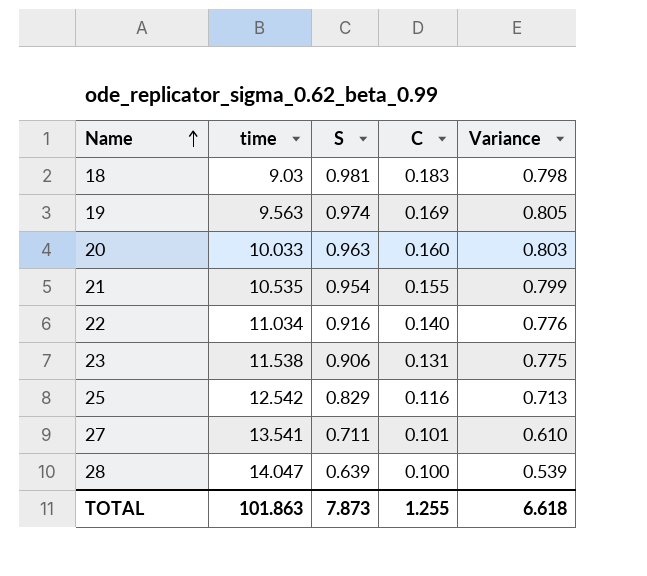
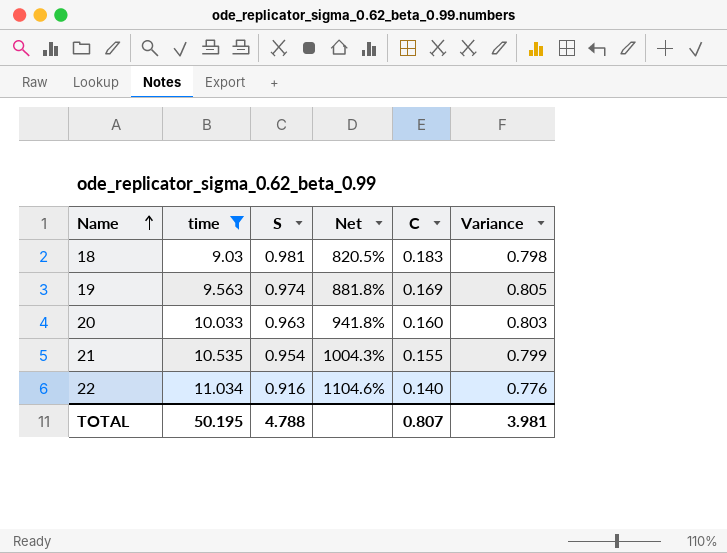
filter: none -> time <= 11.034
column Net | formula: none -> ([time] - [S]) / [S]
TOTAL | time: 101.863 -> 50.195
TOTAL | S: 7.873 -> 4.788
TOTAL | C: 1.255 -> 0.807
TOTAL | Variance: 6.618 -> 3.981

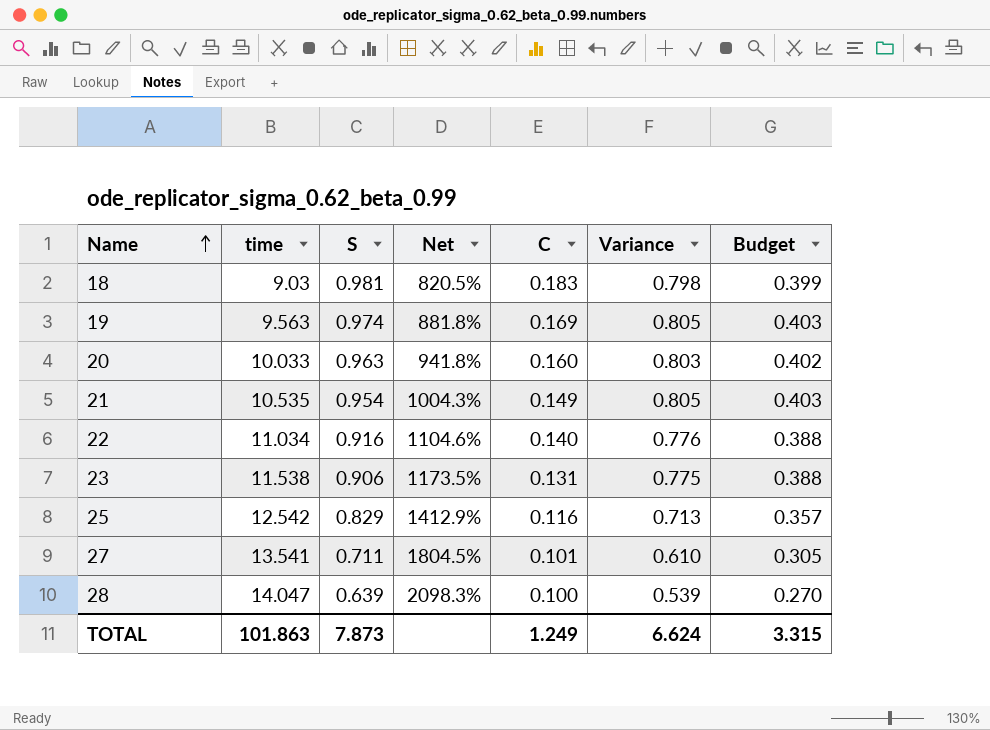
filter: time <= 11.034 -> none
column Budget | formula: none -> [Variance] * 0.5
21 | C: 0.155 -> 0.149
21 | Variance: 0.799 -> 0.805
TOTAL | time: 50.195 -> 101.863
TOTAL | S: 4.788 -> 7.873
TOTAL | C: 0.807 -> 1.249
TOTAL | Variance: 3.981 -> 6.624

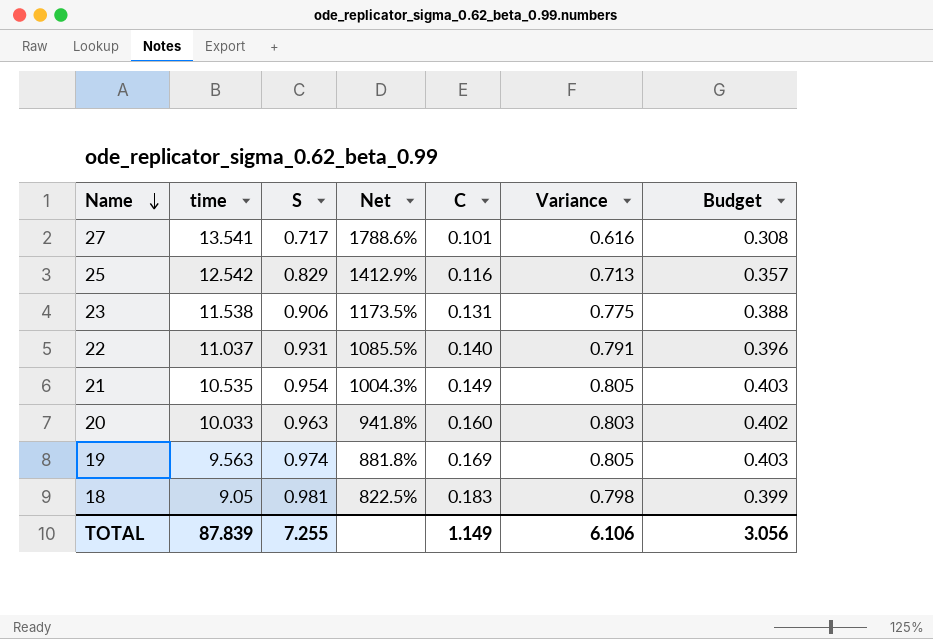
row order: Name ascending -> Name descending
row 28: 14.047 | 0.639 | 2098.3% | 0.100 | 0.539 | 0.270 -> none
27 | S: 0.711 -> 0.717
27 | Net: 1804.5% -> 1788.6%
27 | Variance: 0.610 -> 0.616
27 | Budget: 0.305 -> 0.308
22 | time: 11.034 -> 11.037
22 | S: 0.916 -> 0.931
22 | Net: 1104.6% -> 1085.5%
22 | Variance: 0.776 -> 0.791
22 | Budget: 0.388 -> 0.396
18 | time: 9.03 -> 9.05
18 | Net: 820.5% -> 822.5%
TOTAL | time: 101.863 -> 87.839
TOTAL | S: 7.873 -> 7.255
TOTAL | C: 1.249 -> 1.149
TOTAL | Variance: 6.624 -> 6.106
TOTAL | Budget: 3.315 -> 3.056

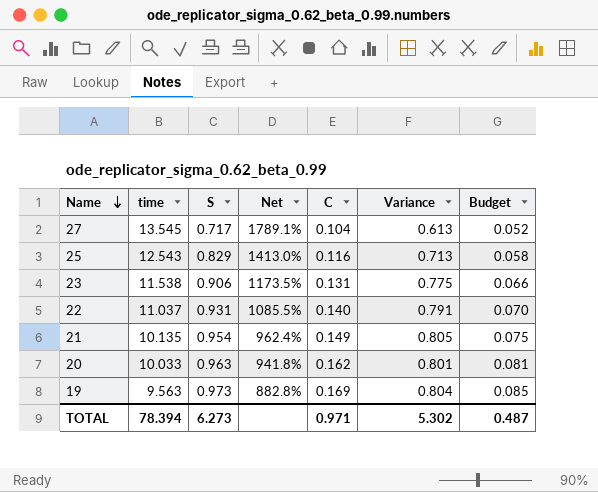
column Budget | formula: [Variance] * 0.5 -> [C] * 0.5
row 18: 9.05 | 0.981 | 822.5% | 0.183 | 0.798 | 0.399 -> none
27 | time: 13.541 -> 13.545
27 | Net: 1788.6% -> 1789.1%
27 | C: 0.101 -> 0.104
27 | Variance: 0.616 -> 0.613
25 | time: 12.542 -> 12.543
25 | Net: 1412.9% -> 1413.0%
21 | time: 10.535 -> 10.135
21 | Net: 1004.3% -> 962.4%
20 | C: 0.160 -> 0.162
20 | Variance: 0.803 -> 0.801
19 | S: 0.974 -> 0.973
19 | Net: 881.8% -> 882.8%
19 | Variance: 0.805 -> 0.804
TOTAL | time: 87.839 -> 78.394
TOTAL | S: 7.255 -> 6.273
TOTAL | C: 1.149 -> 0.971
TOTAL | Variance: 6.106 -> 5.302
TOTAL | Budget: 3.056 -> 0.487

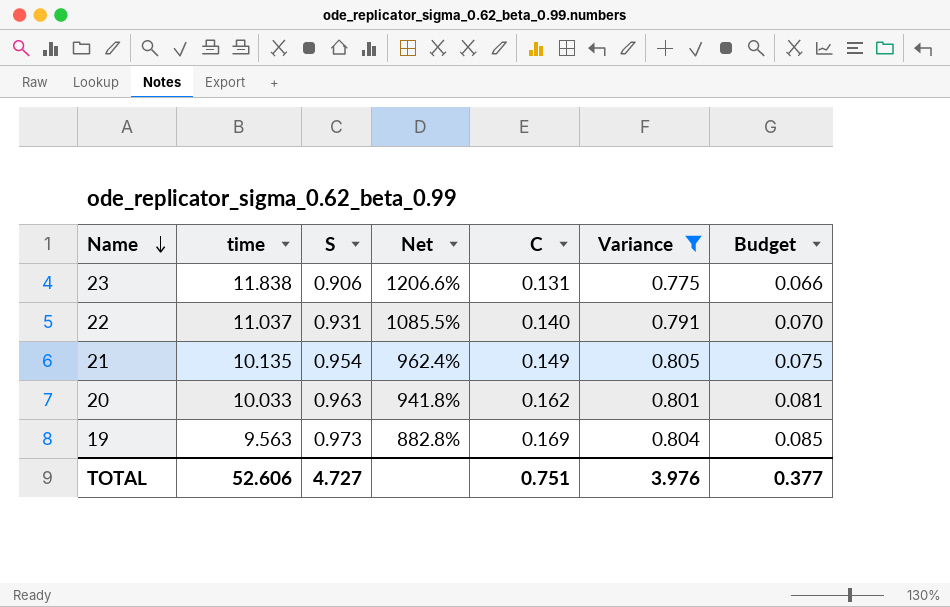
filter: none -> Variance >= 0.775
23 | time: 11.538 -> 11.838
23 | Net: 1173.5% -> 1206.6%
TOTAL | time: 78.394 -> 52.606
TOTAL | S: 6.273 -> 4.727
TOTAL | C: 0.971 -> 0.751
TOTAL | Variance: 5.302 -> 3.976
TOTAL | Budget: 0.487 -> 0.377

